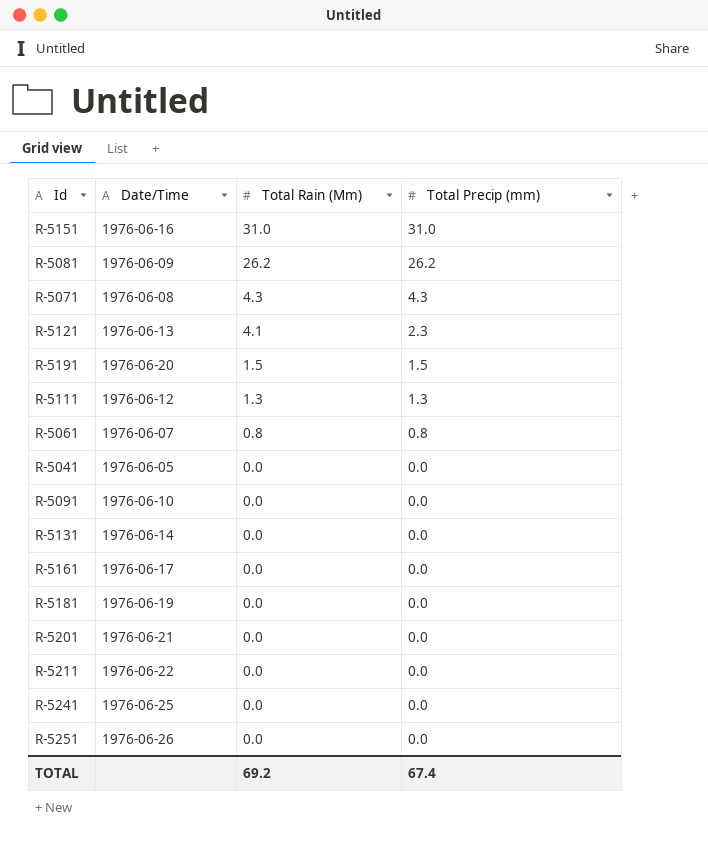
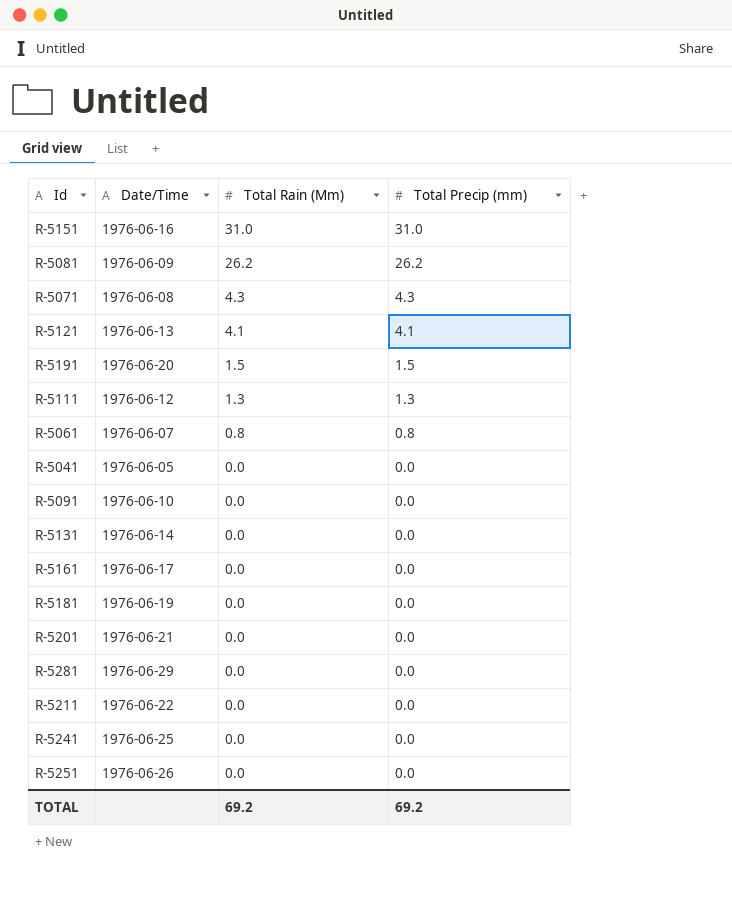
R-5121 | Total Precip (mm): 2.3 -> 4.1
row R-5281: none -> 1976-06-29 | 0.0 | 0.0
TOTAL | Total Precip (mm): 67.4 -> 69.2

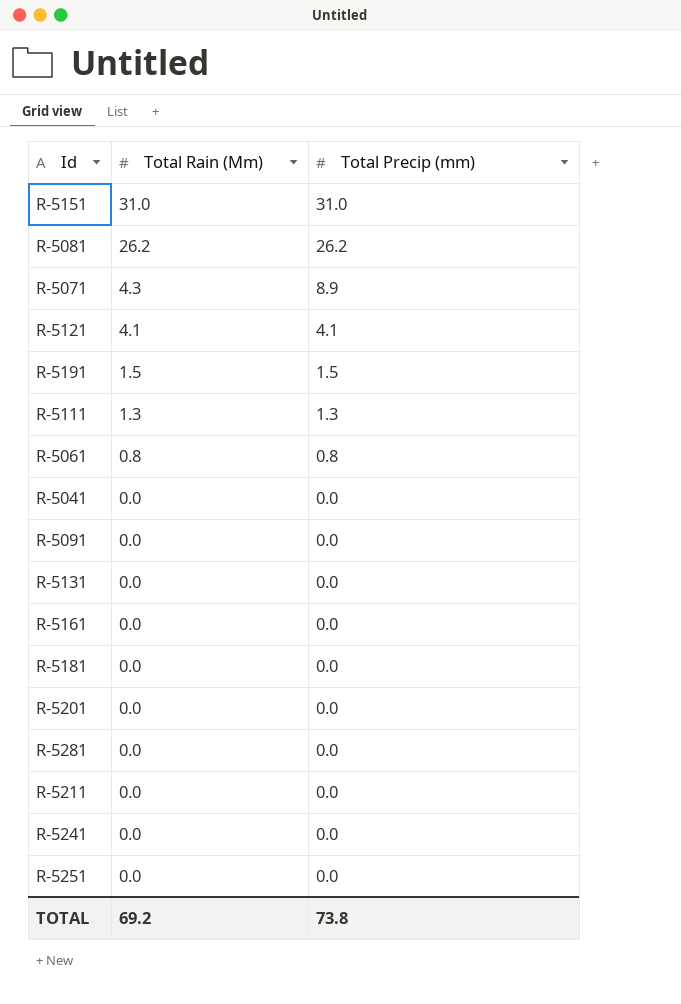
column Date/Time | position: 2 -> none
R-5071 | Total Precip (mm): 4.3 -> 8.9
TOTAL | Total Precip (mm): 69.2 -> 73.8

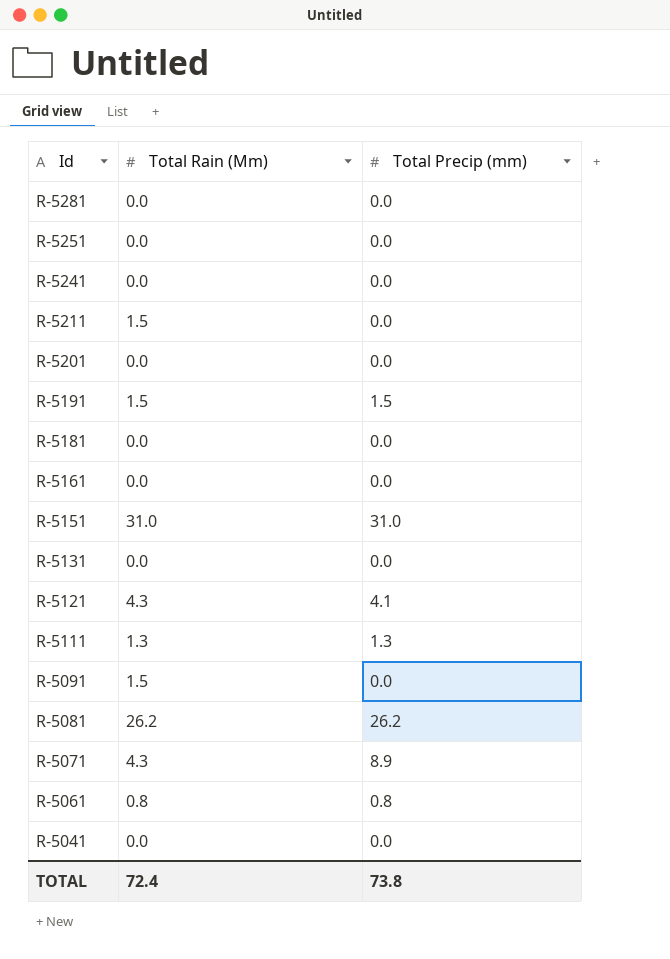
row order: Total Rain (Mm) descending -> Id descending
R-5211 | Total Rain (Mm): 0.0 -> 1.5
R-5121 | Total Rain (Mm): 4.1 -> 4.3
R-5091 | Total Rain (Mm): 0.0 -> 1.5
TOTAL | Total Rain (Mm): 69.2 -> 72.4

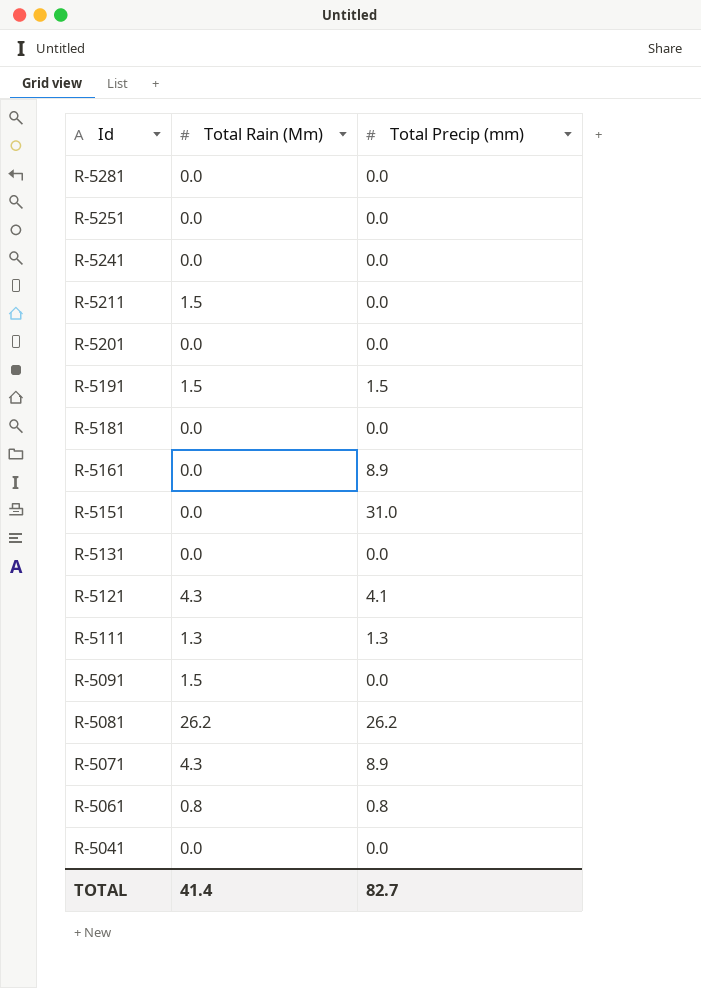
R-5161 | Total Precip (mm): 0.0 -> 8.9
R-5151 | Total Rain (Mm): 31.0 -> 0.0
TOTAL | Total Rain (Mm): 72.4 -> 41.4
TOTAL | Total Precip (mm): 73.8 -> 82.7

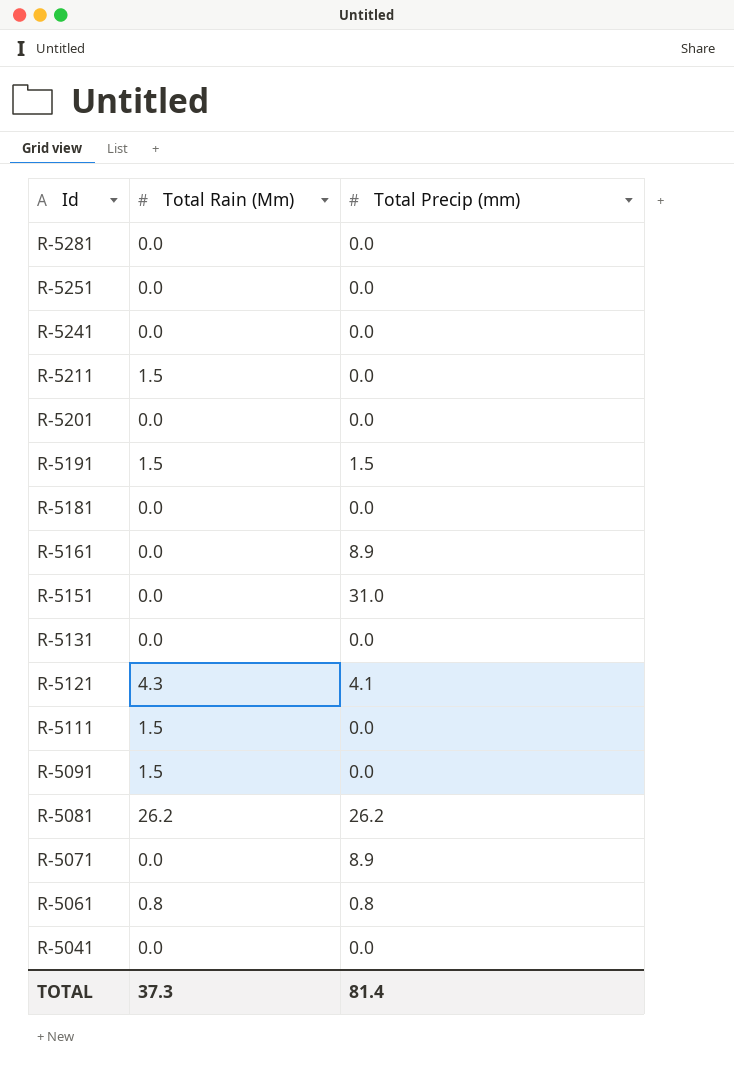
R-5111 | Total Rain (Mm): 1.3 -> 1.5
R-5111 | Total Precip (mm): 1.3 -> 0.0
R-5071 | Total Rain (Mm): 4.3 -> 0.0
TOTAL | Total Rain (Mm): 41.4 -> 37.3
TOTAL | Total Precip (mm): 82.7 -> 81.4

